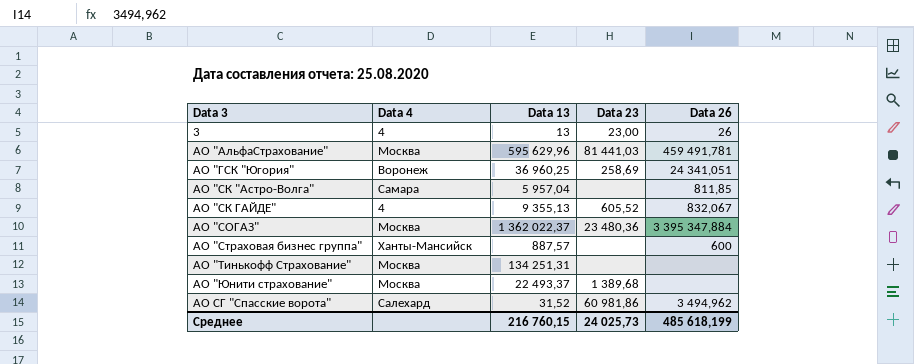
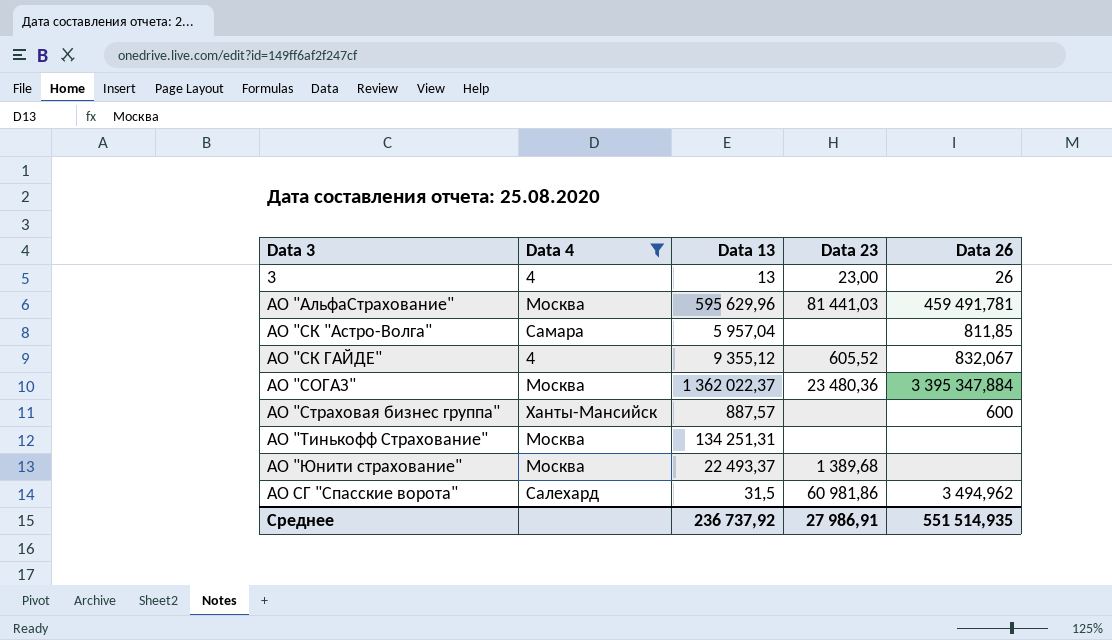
filter: none -> Data 4 != Воронеж
АО "СК ГАЙДЕ" | Data 13: 9 355,13 -> 9 355,12
АО СГ "Спасские ворота" | Data 13: 31,52 -> 31,5
Среднее | Data 13: 216 760,15 -> 236 737,92
Среднее | Data 23: 24 025,73 -> 27 986,91
Среднее | Data 26: 485 618,199 -> 551 514,935

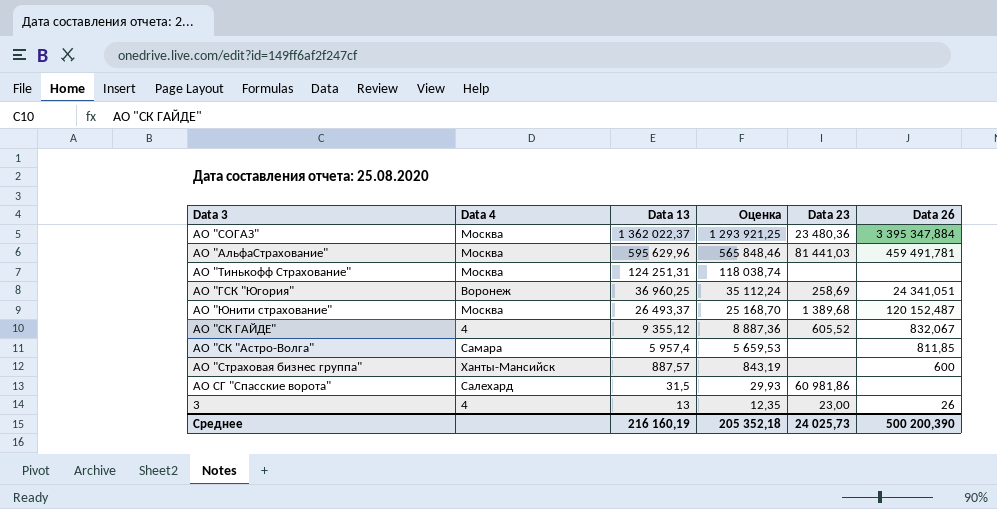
filter: Data 4 != Воронеж -> none
row order: Data 3 ascending -> Data 13 descending
column Оценка | formula: none -> [Data 13] * 0,95
АО "Тинькофф Страхование" | Data 13: 134 251,31 -> 124 251,31
АО "Юнити страхование" | Data 13: 22 493,37 -> 26 493,37
АО "Юнити страхование" | Data 26: none -> 120 152,487
АО "СК "Астро-Волга" | Data 13: 5 957,04 -> 5 957,4
АО СГ "Спасские ворота" | Data 26: 3 494,962 -> none
Среднее | Data 13: 236 737,92 -> 216 160,19
Среднее | Data 23: 27 986,91 -> 24 025,73
Среднее | Data 26: 551 514,935 -> 500 200,390

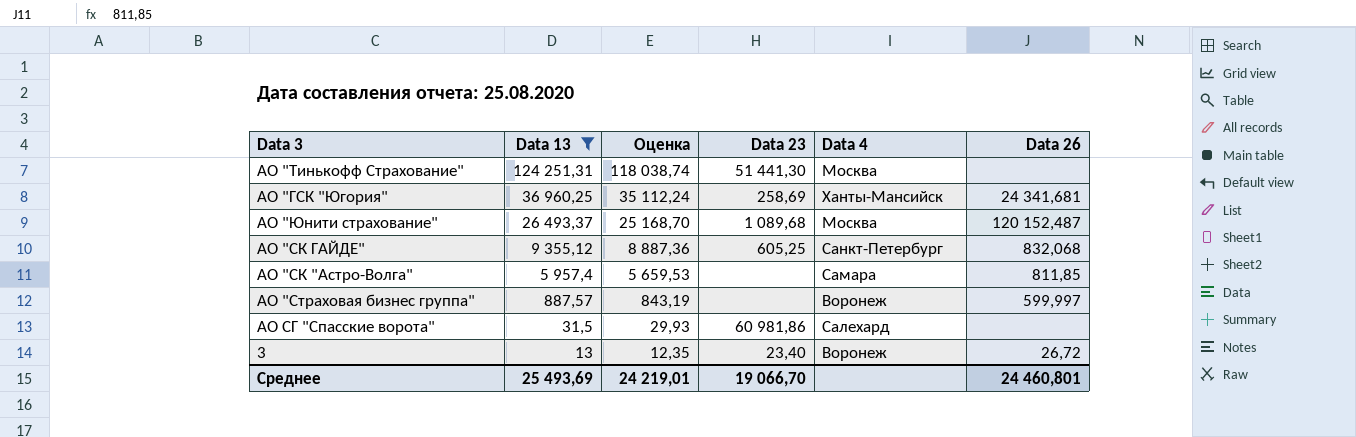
filter: none -> Data 13 <= 124 251,31
column Data 4 | position: 2 -> 5
АО "Тинькофф Страхование" | Data 23: none -> 51 441,30
АО "ГСК "Югория" | Data 4: Воронеж -> Ханты-Мансийск
АО "ГСК "Югория" | Data 26: 24 341,051 -> 24 341,681
АО "Юнити страхование" | Data 23: 1 389,68 -> 1 089,68
АО "СК ГАЙДЕ" | Data 23: 605,52 -> 605,25
АО "СК ГАЙДЕ" | Data 4: 4 -> Санкт-Петербург
АО "СК ГАЙДЕ" | Data 26: 832,067 -> 832,068
АО "Страховая бизнес группа" | Data 4: Ханты-Мансийск -> Воронеж
АО "Страховая бизнес группа" | Data 26: 600 -> 599,997
3 | Data 23: 23,00 -> 23,40
3 | Data 4: 4 -> Воронеж
3 | Data 26: 26 -> 26,72
Среднее | Data 13: 216 160,19 -> 25 493,69
Среднее | Оценка: 205 352,18 -> 24 219,01
Среднее | Data 23: 24 025,73 -> 19 066,70
Среднее | Data 26: 500 200,390 -> 24 460,801

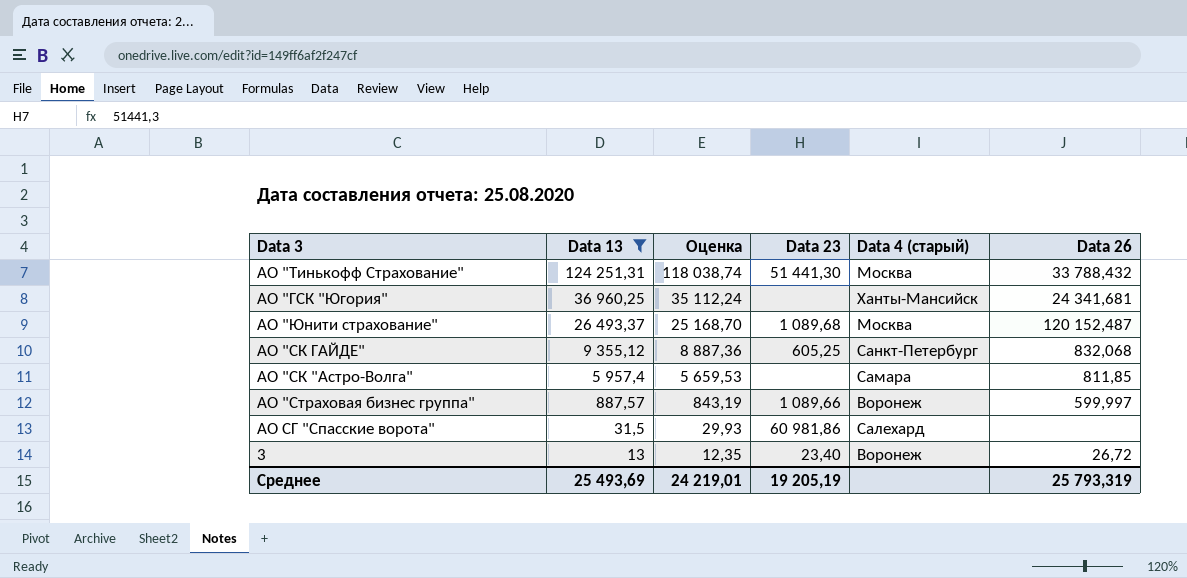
column name: Data 4 -> Data 4 (старый)
АО "Тинькофф Страхование" | Data 26: none -> 33 788,432
АО "ГСК "Югория" | Data 23: 258,69 -> none
АО "Страховая бизнес группа" | Data 23: none -> 1 089,66
Среднее | Data 23: 19 066,70 -> 19 205,19
Среднее | Data 26: 24 460,801 -> 25 793,319

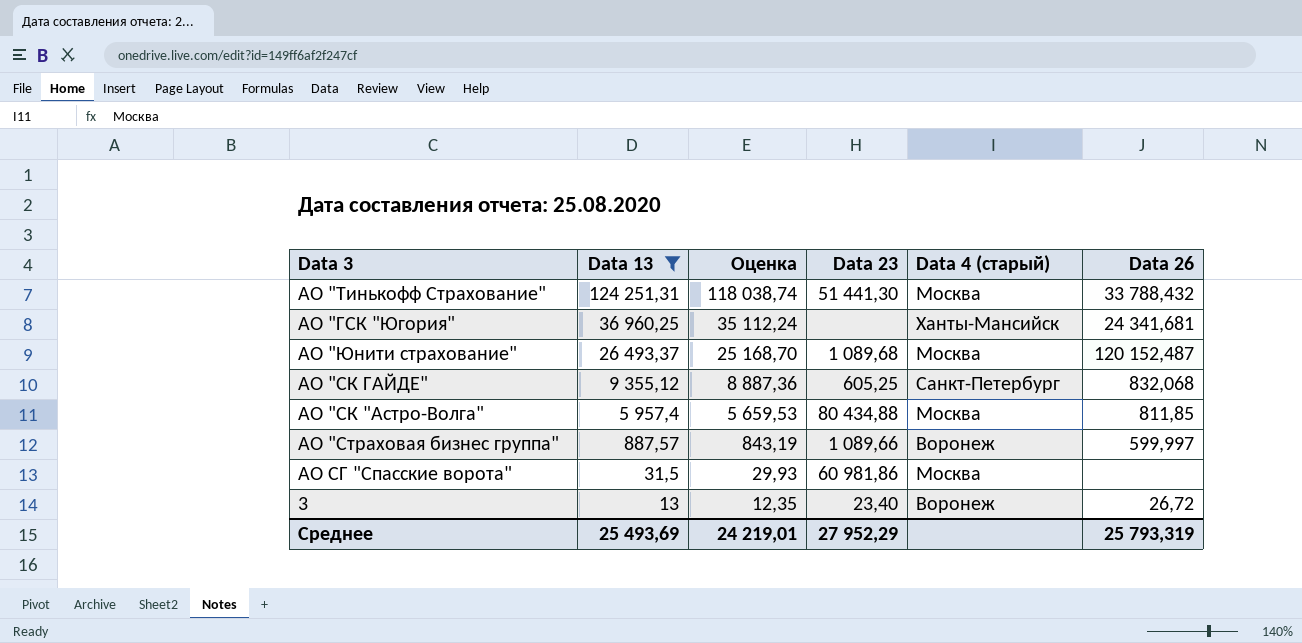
АО "СК "Астро-Волга" | Data 23: none -> 80 434,88
АО "СК "Астро-Волга" | Data 4 (старый): Самара -> Москва
АО СГ "Спасские ворота" | Data 4 (старый): Салехард -> Москва
Среднее | Data 23: 19 205,19 -> 27 952,29

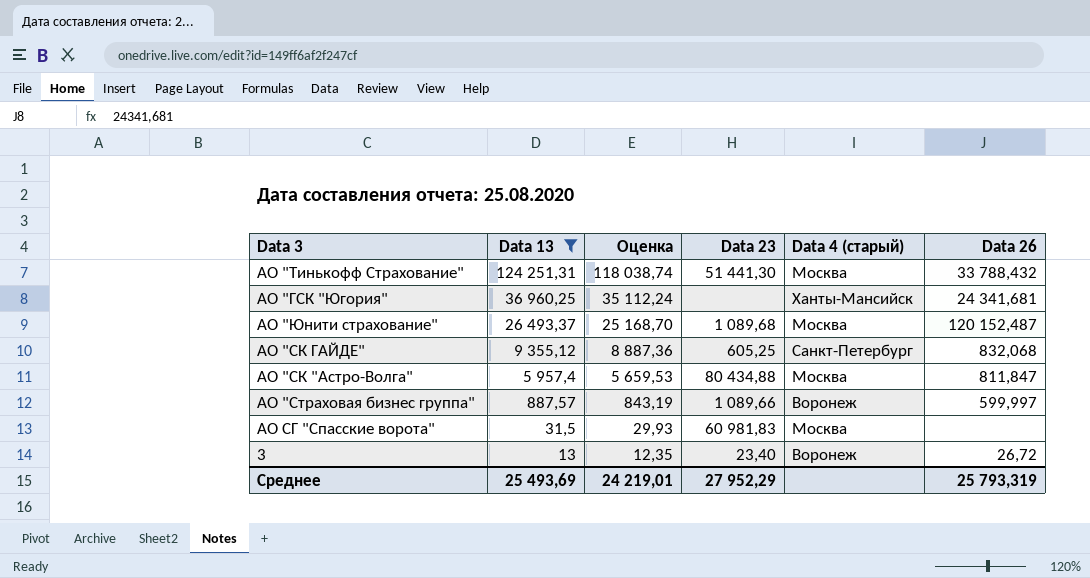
АО "СК "Астро-Волга" | Data 26: 811,85 -> 811,847
АО СГ "Спасские ворота" | Data 23: 60 981,86 -> 60 981,83

